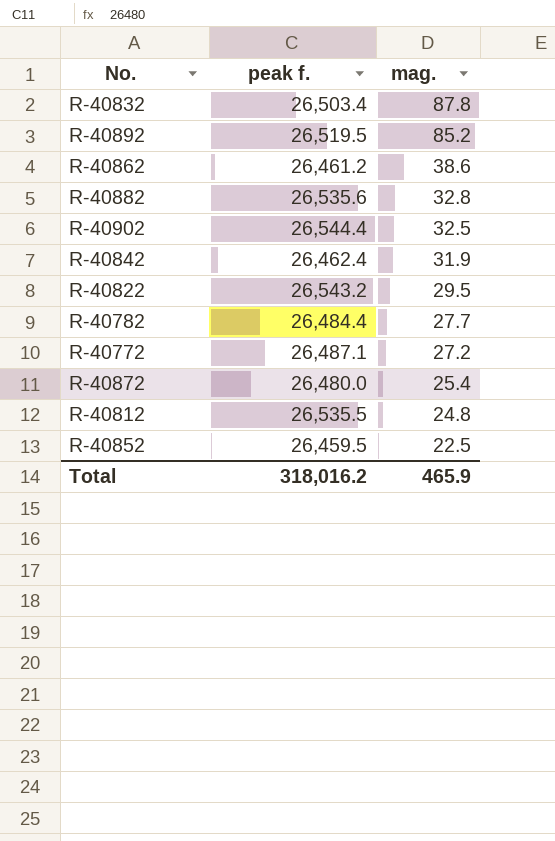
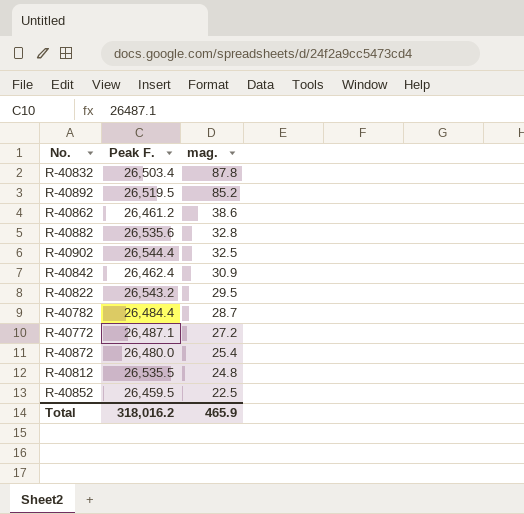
column name: peak f. -> Peak F.
R-40842 | mag.: 31.9 -> 30.9
R-40782 | mag.: 27.7 -> 28.7

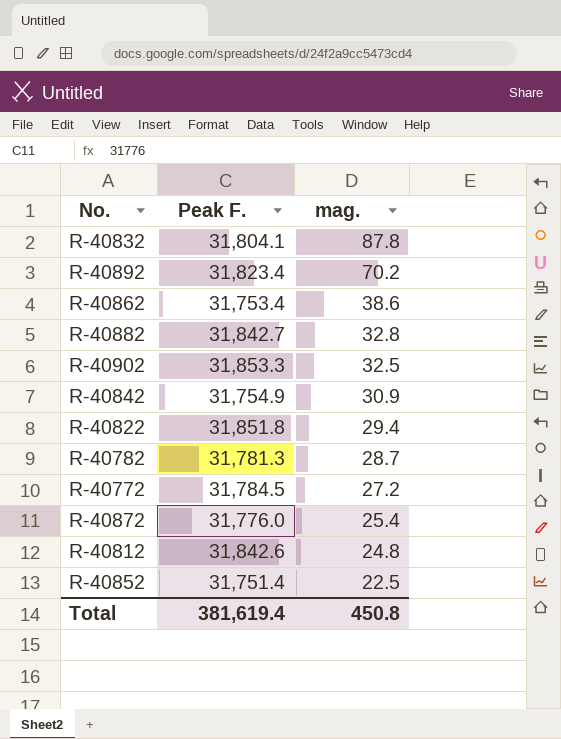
R-40832 | Peak F.: 26,503.4 -> 31,804.1
R-40892 | Peak F.: 26,519.5 -> 31,823.4
R-40892 | mag.: 85.2 -> 70.2
R-40862 | Peak F.: 26,461.2 -> 31,753.4
R-40882 | Peak F.: 26,535.6 -> 31,842.7
R-40902 | Peak F.: 26,544.4 -> 31,853.3
R-40842 | Peak F.: 26,462.4 -> 31,754.9
R-40822 | Peak F.: 26,543.2 -> 31,851.8
R-40822 | mag.: 29.5 -> 29.4
R-40782 | Peak F.: 26,484.4 -> 31,781.3
R-40772 | Peak F.: 26,487.1 -> 31,784.5
R-40872 | Peak F.: 26,480.0 -> 31,776.0
R-40812 | Peak F.: 26,535.5 -> 31,842.6
R-40852 | Peak F.: 26,459.5 -> 31,751.4
Total | Peak F.: 318,016.2 -> 381,619.4
Total | mag.: 465.9 -> 450.8

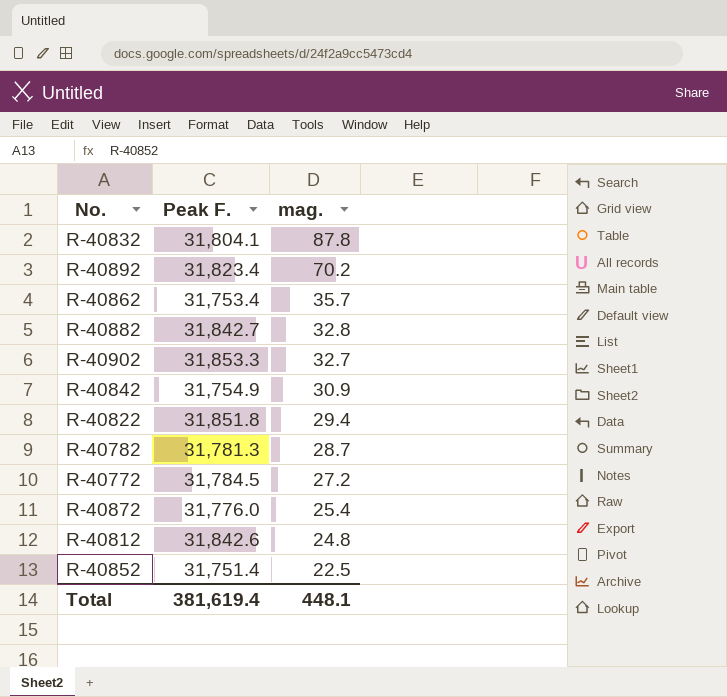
R-40862 | mag.: 38.6 -> 35.7
R-40902 | mag.: 32.5 -> 32.7
Total | mag.: 450.8 -> 448.1

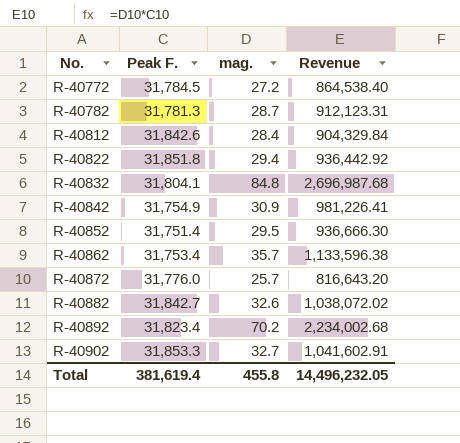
row order: mag. descending -> No. ascending
column Revenue | formula: none -> [Peak F.] * [mag.]
R-40812 | mag.: 24.8 -> 28.4
R-40832 | mag.: 87.8 -> 84.8
R-40852 | mag.: 22.5 -> 29.5
R-40872 | mag.: 25.4 -> 25.7
R-40882 | mag.: 32.8 -> 32.6
Total | mag.: 448.1 -> 455.8

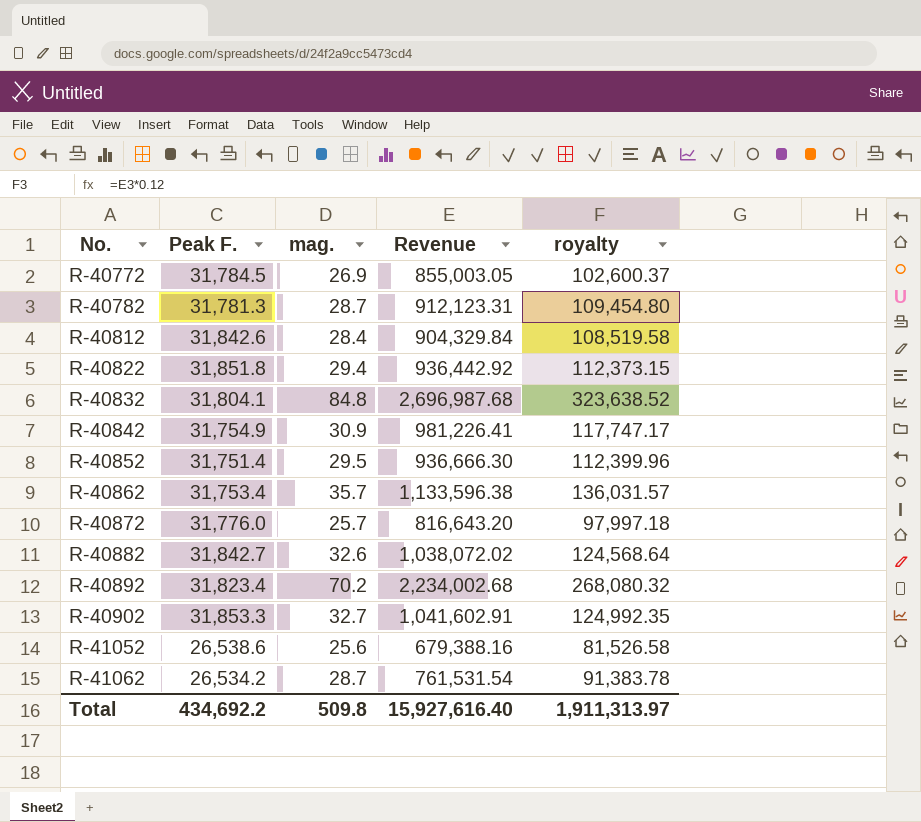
column royalty | formula: none -> [Revenue] * 0.12
R-40772 | mag.: 27.2 -> 26.9
R-40772 | Revenue: 864,538.40 -> 855,003.05
row R-41052: none -> 26,538.6 | 25.6 | 679,388.16 | 81,526.58
row R-41062: none -> 26,534.2 | 28.7 | 761,531.54 | 91,383.78
Total | Peak F.: 381,619.4 -> 434,692.2
Total | mag.: 455.8 -> 509.8
Total | Revenue: 14,496,232.05 -> 15,927,616.40

